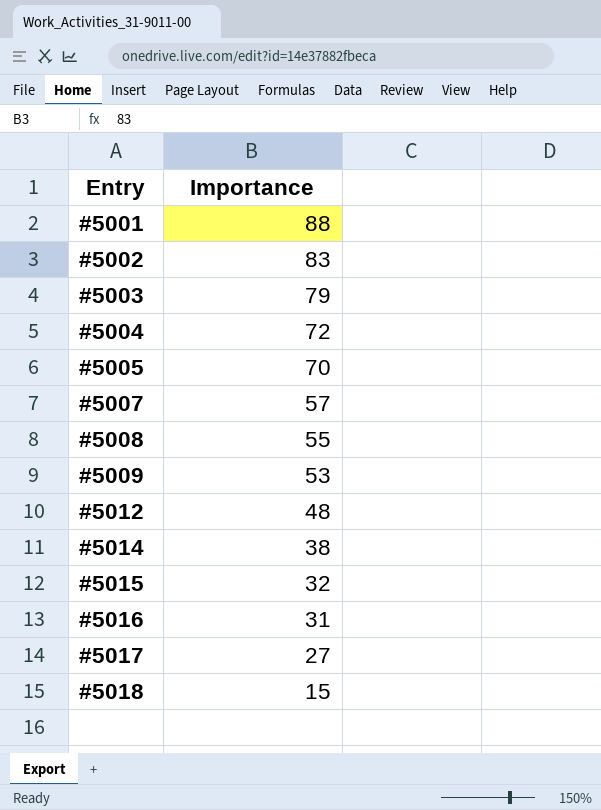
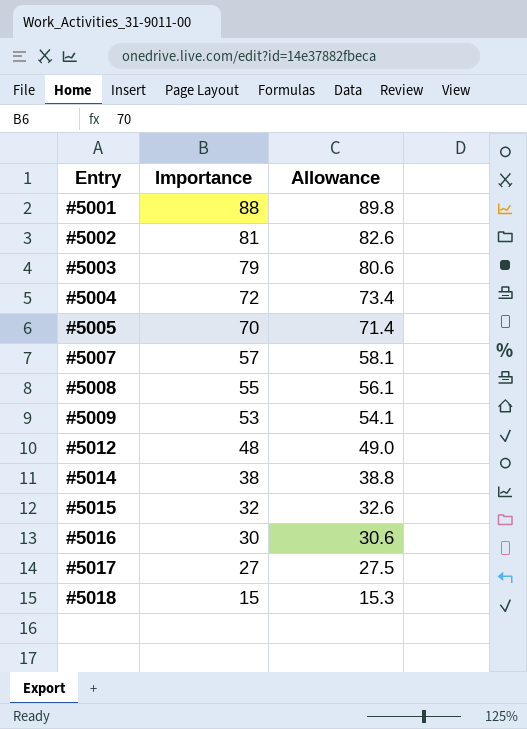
column Allowance | formula: none -> [Importance] * 1.02
#5002 | Importance: 83 -> 81
#5016 | Importance: 31 -> 30

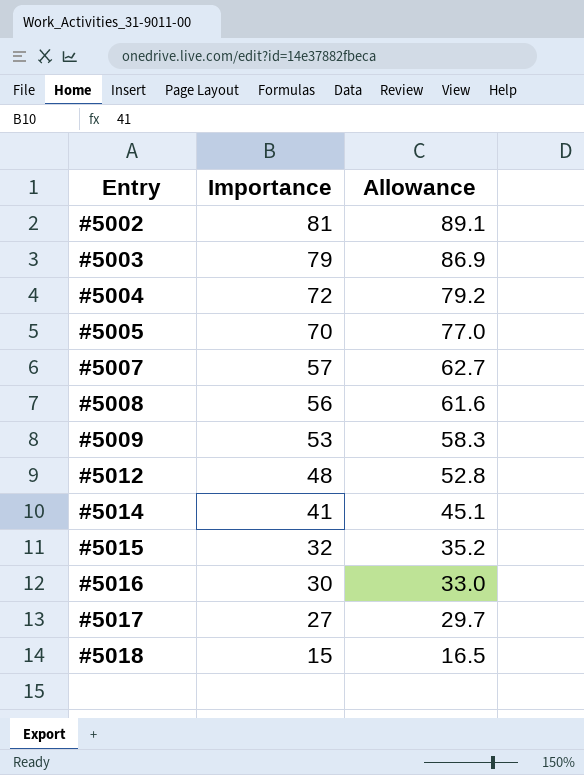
column Allowance | formula: [Importance] * 1.02 -> [Importance] * 1.1
row #5001: 88 | 89.8 -> none
#5008 | Importance: 55 -> 56
#5014 | Importance: 38 -> 41

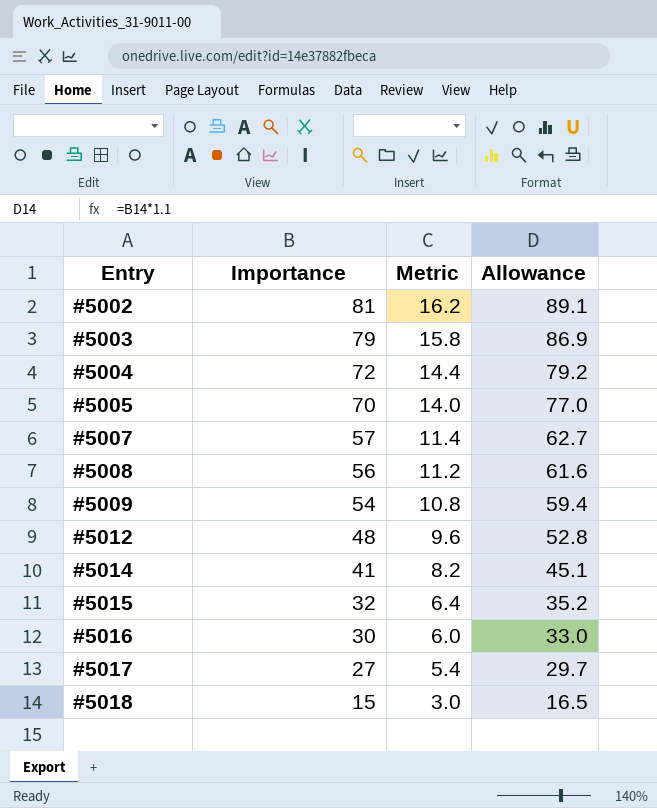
column Metric | formula: none -> [Importance] * 0.2
#5009 | Importance: 53 -> 54
#5009 | Allowance: 58.3 -> 59.4

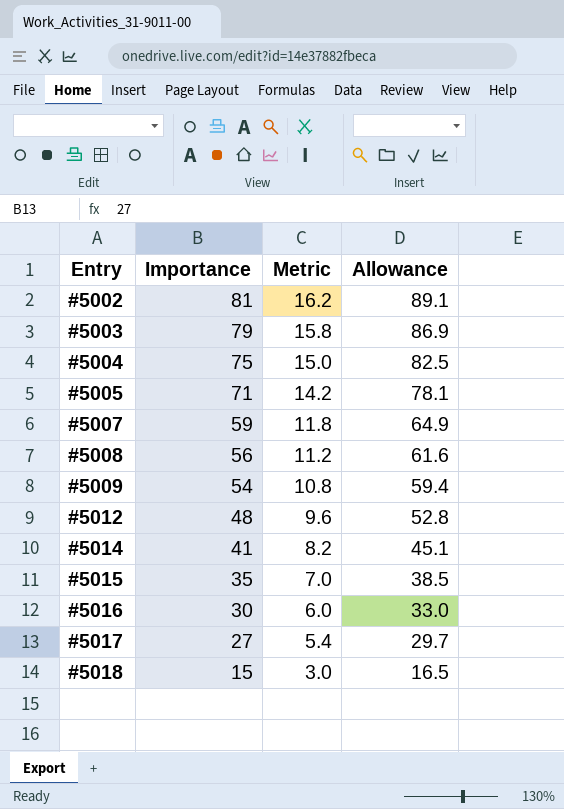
#5004 | Importance: 72 -> 75
#5004 | Metric: 14.4 -> 15.0
#5004 | Allowance: 79.2 -> 82.5
#5005 | Importance: 70 -> 71
#5005 | Metric: 14.0 -> 14.2
#5005 | Allowance: 77.0 -> 78.1
#5007 | Importance: 57 -> 59
#5007 | Metric: 11.4 -> 11.8
#5007 | Allowance: 62.7 -> 64.9
#5015 | Importance: 32 -> 35
#5015 | Metric: 6.4 -> 7.0
#5015 | Allowance: 35.2 -> 38.5

